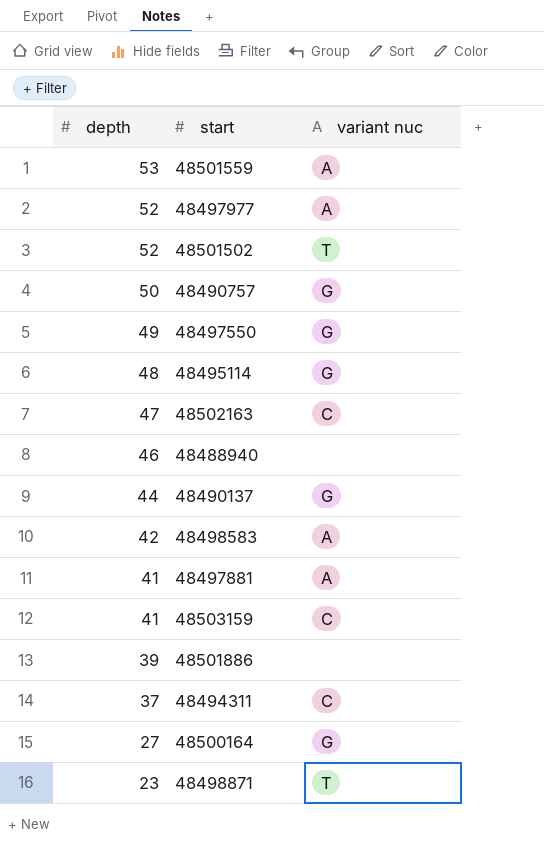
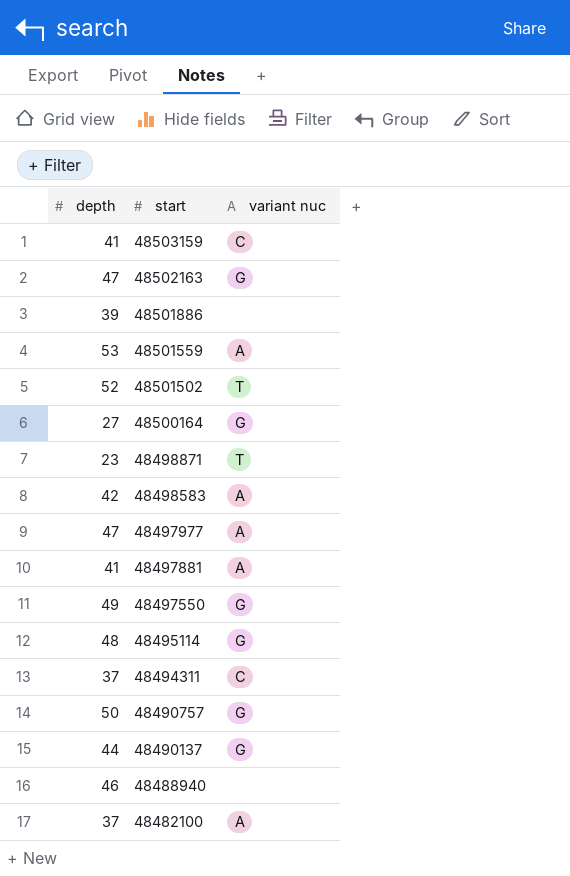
row order: depth descending -> start descending
48502163 | variant nuc: C -> G
48497977 | depth: 52 -> 47
row 48482100: none -> 37 | A

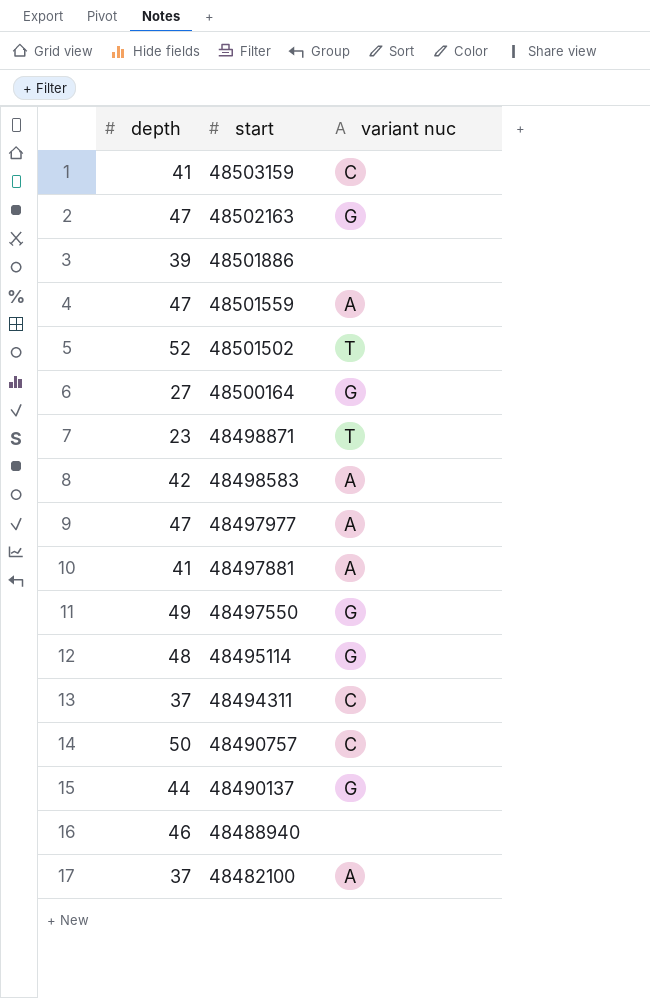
48501559 | depth: 53 -> 47
48490757 | variant nuc: G -> C

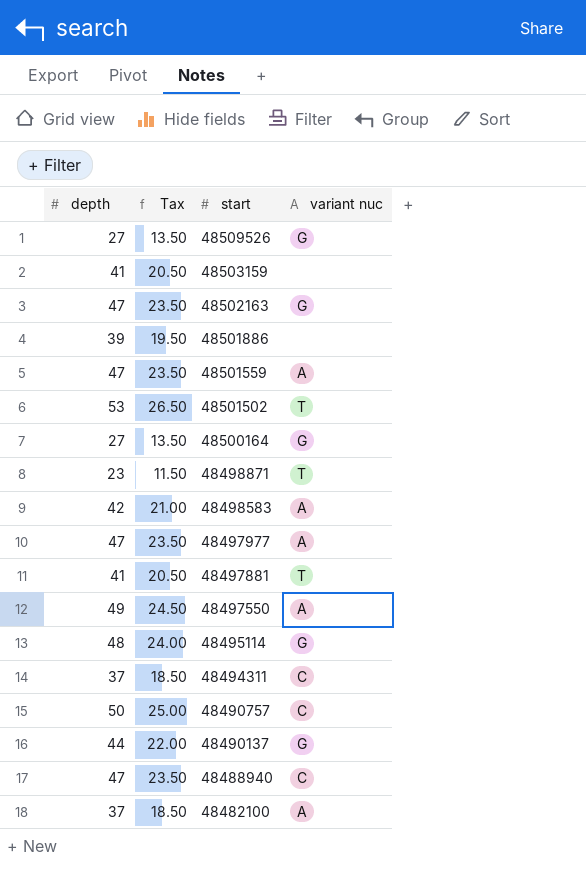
column Tax | formula: none -> [depth] * 0.5
row 48509526: none -> 27 | 13.50 | G
48503159 | variant nuc: C -> none
48501502 | depth: 52 -> 53
48497881 | variant nuc: A -> T
48497550 | variant nuc: G -> A
48488940 | depth: 46 -> 47
48488940 | variant nuc: none -> C

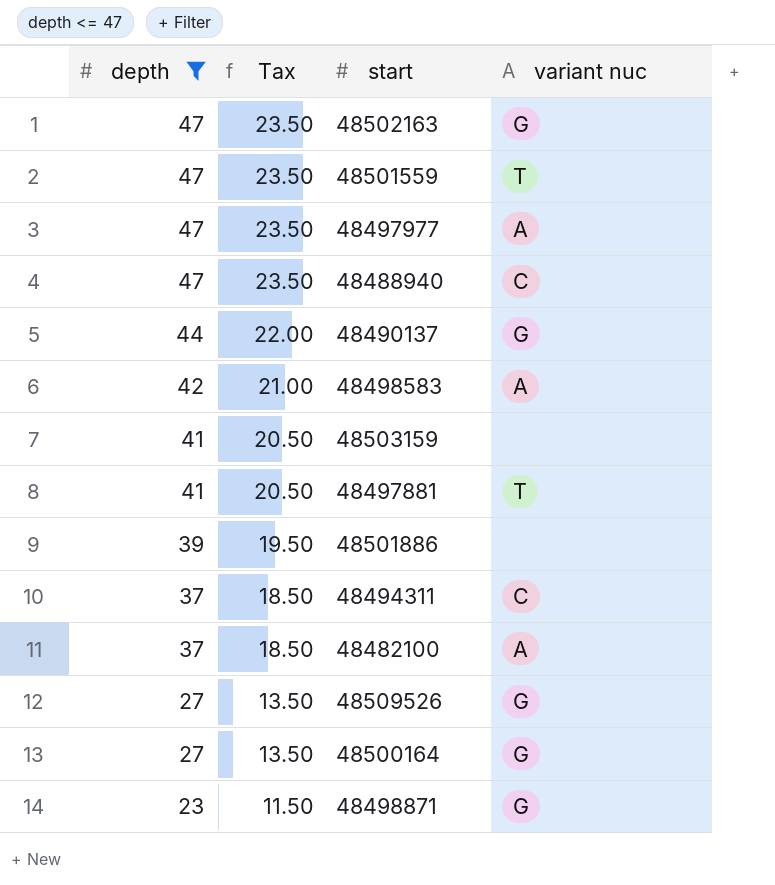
filter: none -> depth <= 47
row order: start descending -> depth descending
48501559 | variant nuc: A -> T
48498871 | variant nuc: T -> G

